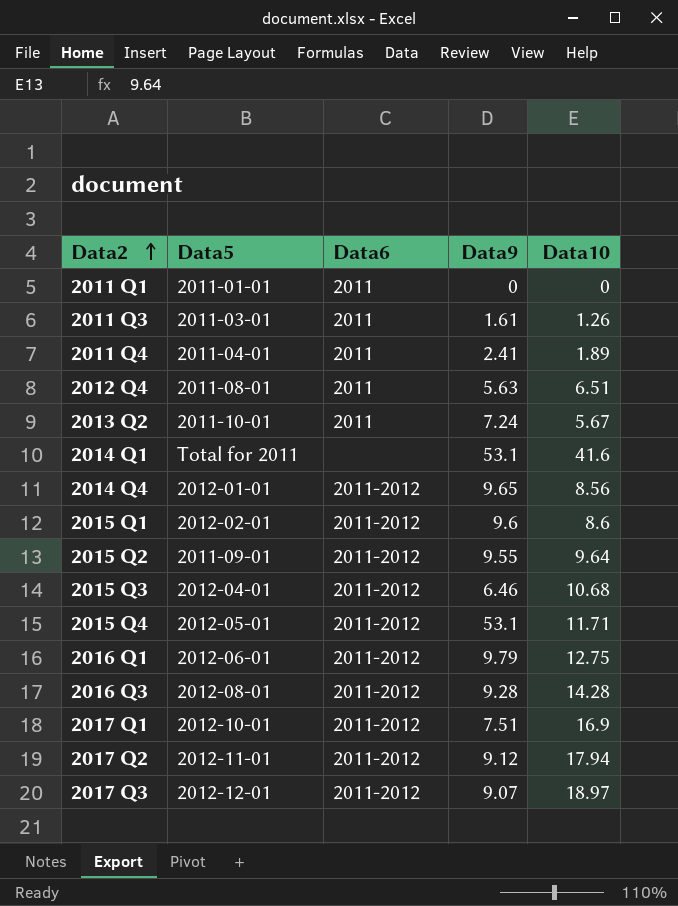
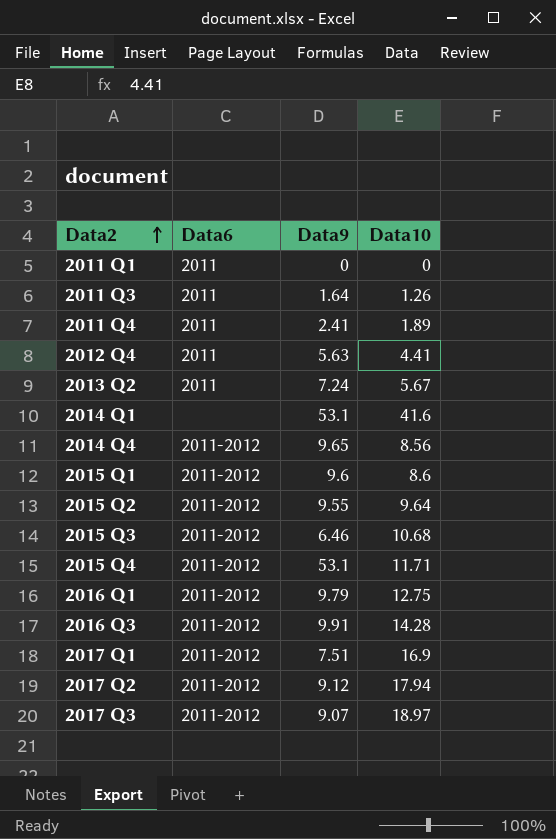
column Data5 | position: 2 -> none
2011 Q3 | Data9: 1.61 -> 1.64
2012 Q4 | Data10: 6.51 -> 4.41
2016 Q3 | Data9: 9.28 -> 9.91

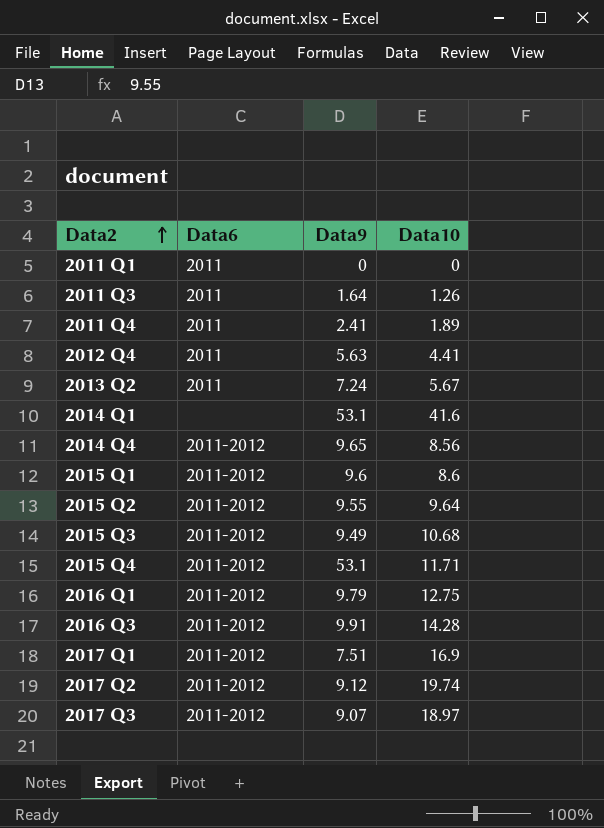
2015 Q3 | Data9: 6.46 -> 9.49
2017 Q2 | Data10: 17.94 -> 19.74

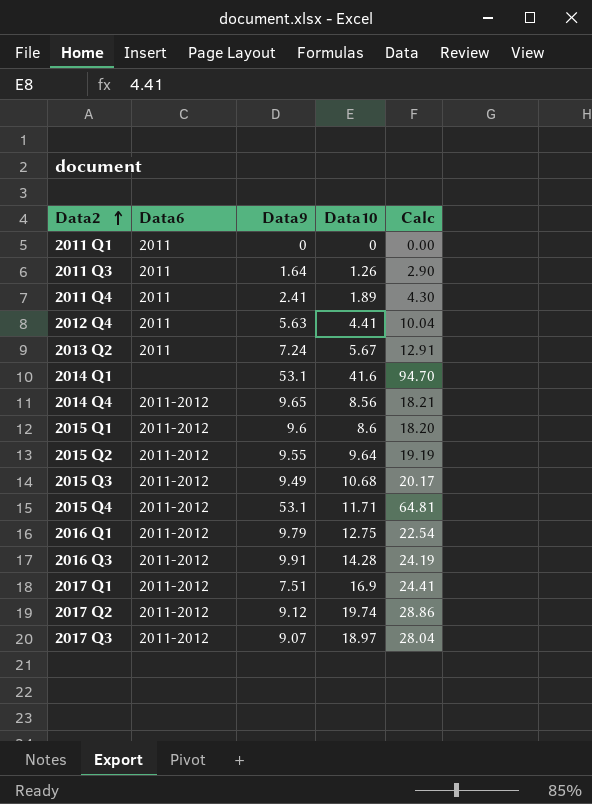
column Calc | formula: none -> [Data9] + [Data10]

